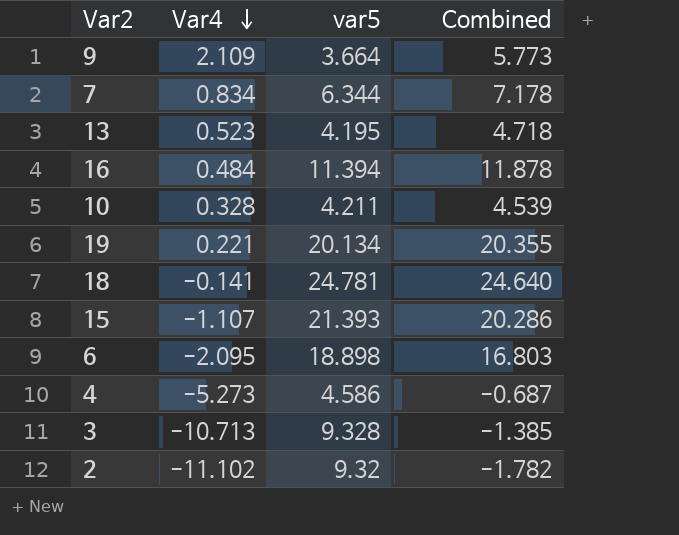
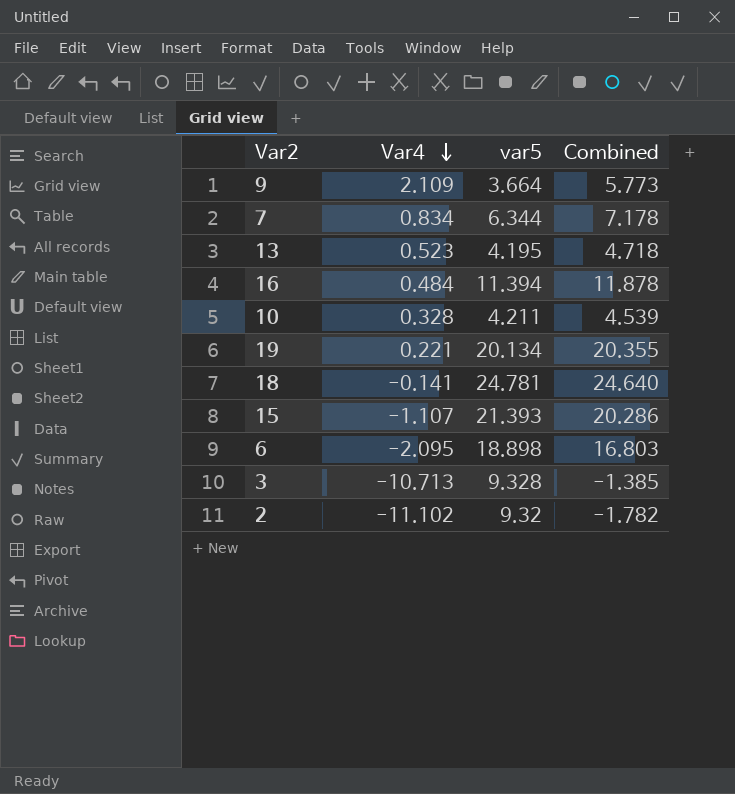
row 4: -5.273 | 4.586 | -0.687 -> none

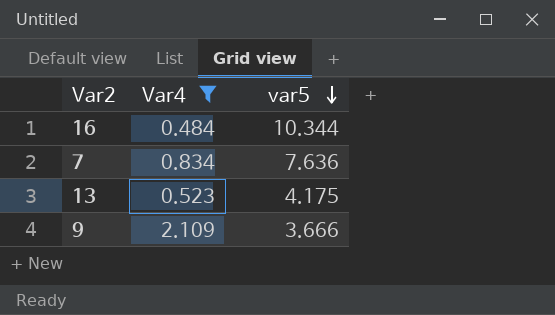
filter: none -> Var4 >= 0.484
row order: Var4 descending -> var5 descending
column Combined | formula: [Var4] + [var5] -> none
16 | var5: 11.394 -> 10.344
7 | var5: 6.344 -> 7.636
13 | var5: 4.195 -> 4.175
9 | var5: 3.664 -> 3.666

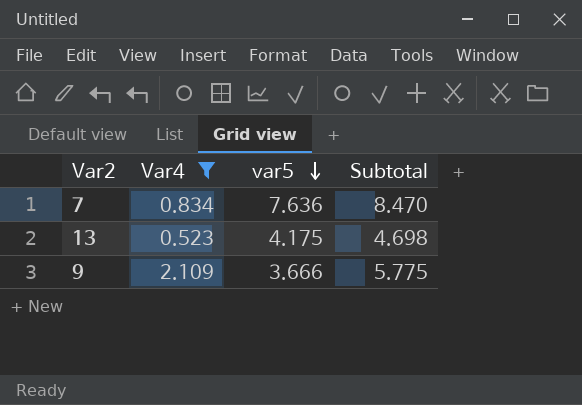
column Subtotal | formula: none -> [Var4] + [var5]
row 16: 0.484 | 10.344 -> none

